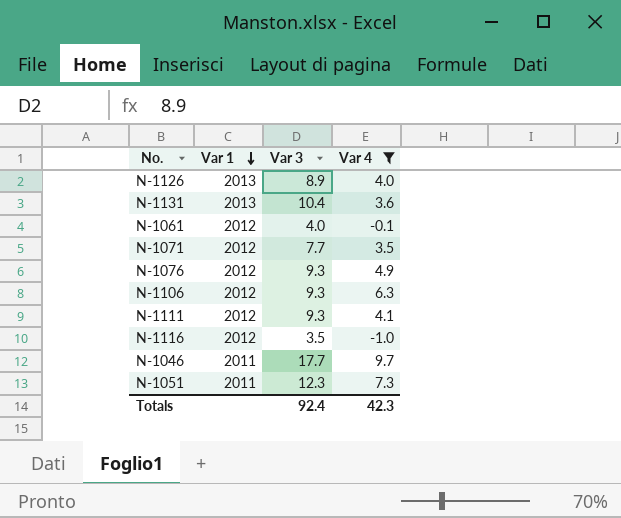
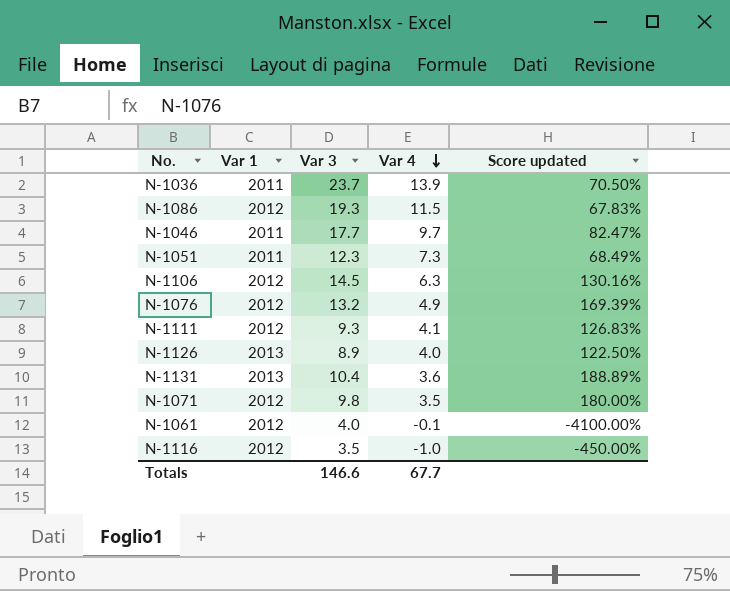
filter: Var 4 <= 9.7 -> none
row order: Var 1 descending -> Var 4 descending
column Score updated | formula: none -> ([Var 3] - [Var 4]) / [Var 4]
N-1106 | Var 3: 9.3 -> 14.5
N-1076 | Var 3: 9.3 -> 13.2
N-1071 | Var 3: 7.7 -> 9.8
Totals | Var 3: 92.4 -> 146.6
Totals | Var 4: 42.3 -> 67.7

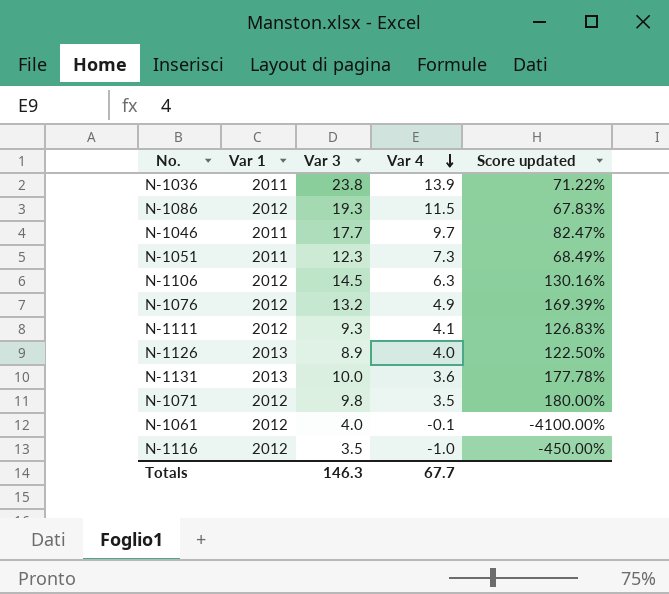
N-1036 | Var 3: 23.7 -> 23.8
N-1036 | Score updated: 70.50% -> 71.22%
N-1131 | Var 3: 10.4 -> 10.0
N-1131 | Score updated: 188.89% -> 177.78%
Totals | Var 3: 146.6 -> 146.3

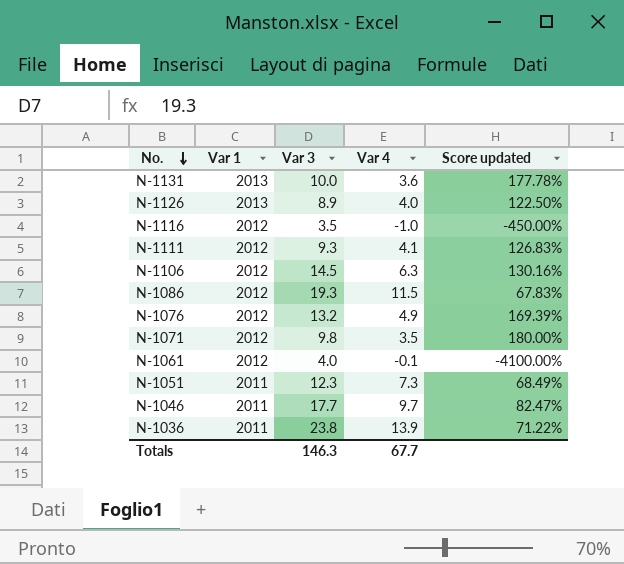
row order: Var 4 descending -> No. descending

